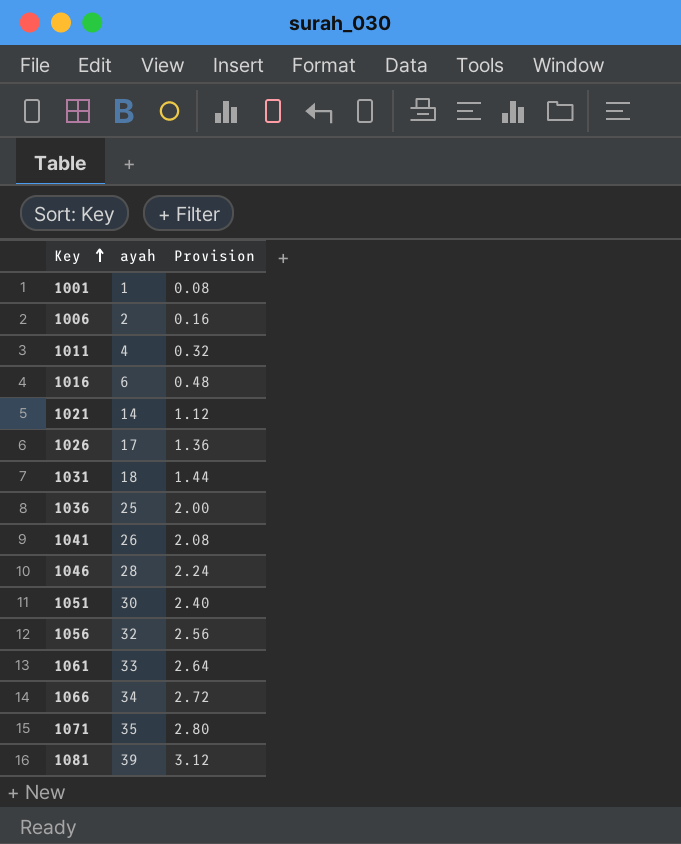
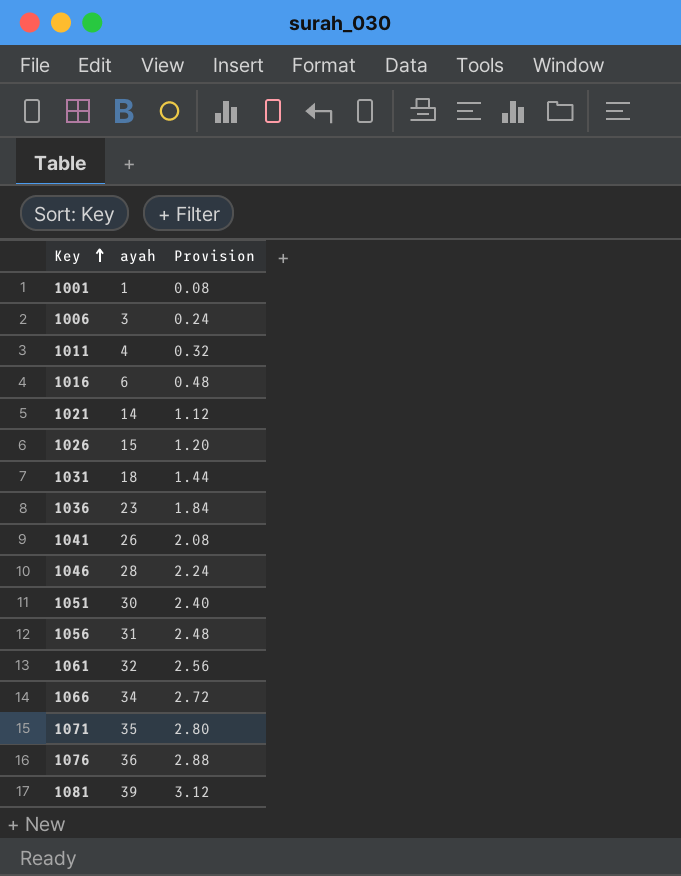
1006 | ayah: 2 -> 3
1006 | Provision: 0.16 -> 0.24
1026 | ayah: 17 -> 15
1026 | Provision: 1.36 -> 1.20
1036 | ayah: 25 -> 23
1036 | Provision: 2.00 -> 1.84
1056 | ayah: 32 -> 31
1056 | Provision: 2.56 -> 2.48
1061 | ayah: 33 -> 32
1061 | Provision: 2.64 -> 2.56
row 1076: none -> 36 | 2.88

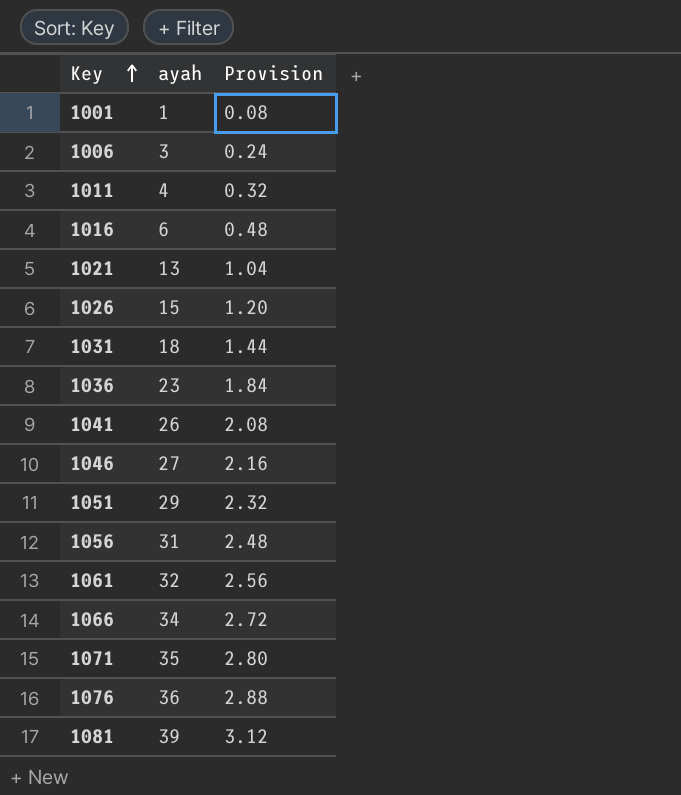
1021 | ayah: 14 -> 13
1021 | Provision: 1.12 -> 1.04
1046 | ayah: 28 -> 27
1046 | Provision: 2.24 -> 2.16
1051 | ayah: 30 -> 29
1051 | Provision: 2.40 -> 2.32

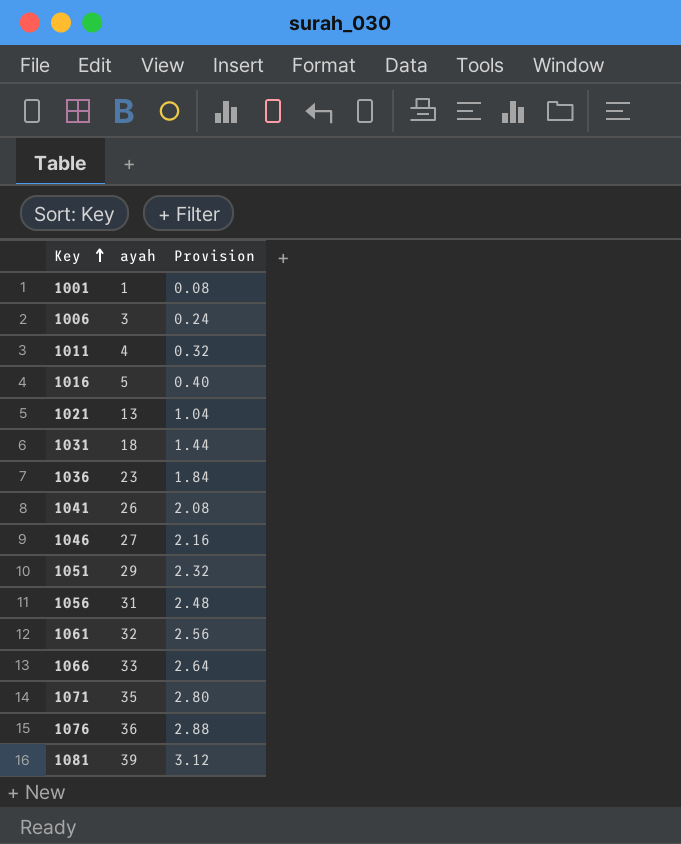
row 1026: 15 | 1.20 -> none
1016 | ayah: 6 -> 5
1016 | Provision: 0.48 -> 0.40
1066 | ayah: 34 -> 33
1066 | Provision: 2.72 -> 2.64

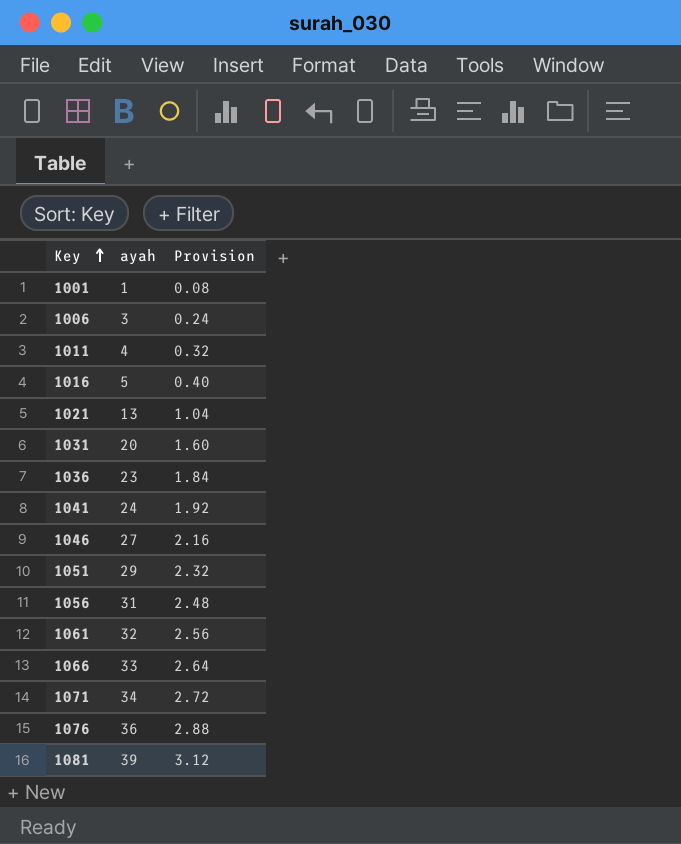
1031 | ayah: 18 -> 20
1031 | Provision: 1.44 -> 1.60
1041 | ayah: 26 -> 24
1041 | Provision: 2.08 -> 1.92
1071 | ayah: 35 -> 34
1071 | Provision: 2.80 -> 2.72

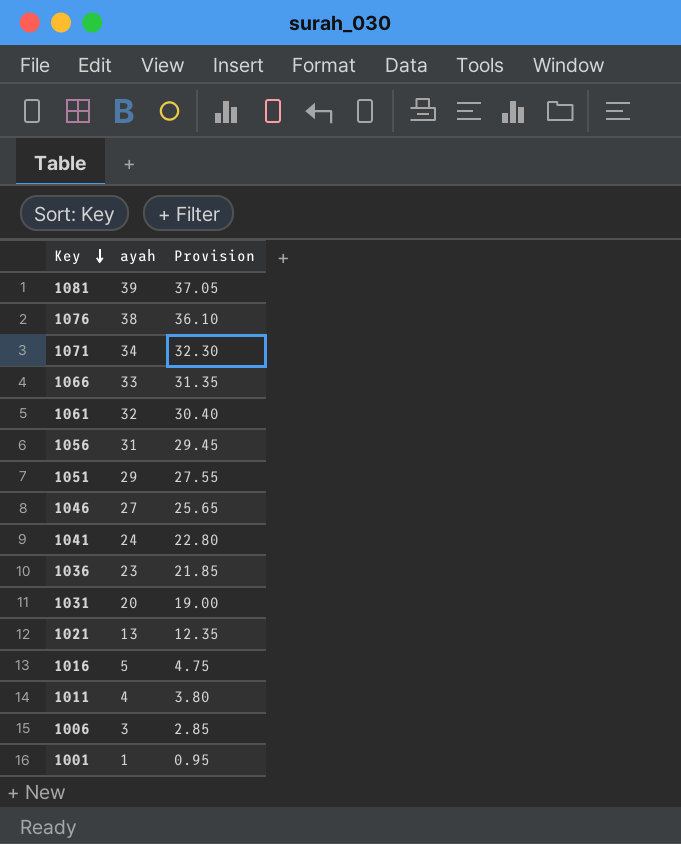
row order: Key ascending -> Key descending
column Provision | formula: [ayah] * 0.08 -> [ayah] * 0.95
1076 | ayah: 36 -> 38

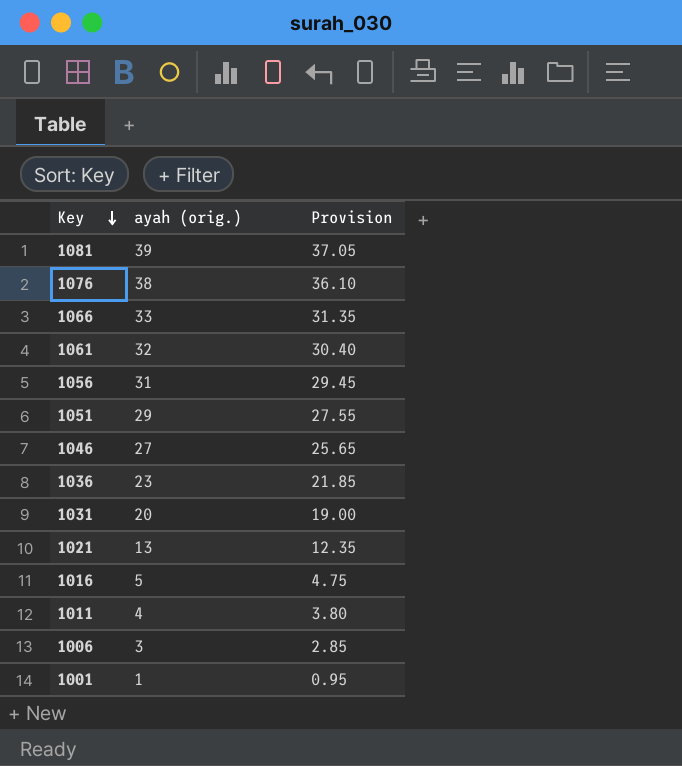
column name: ayah -> ayah (orig.)
row 1071: 34 | 32.30 -> none
row 1041: 24 | 22.80 -> none

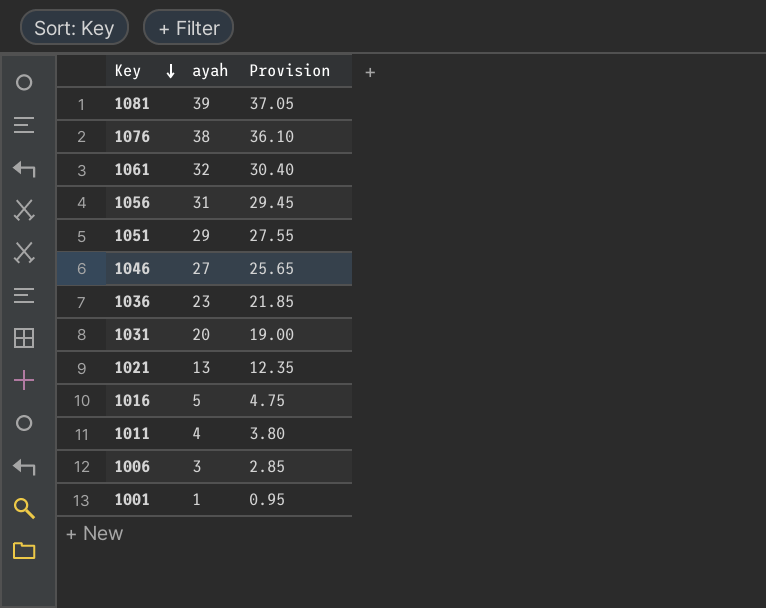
column name: ayah (orig.) -> ayah
row 1066: 33 | 31.35 -> none

